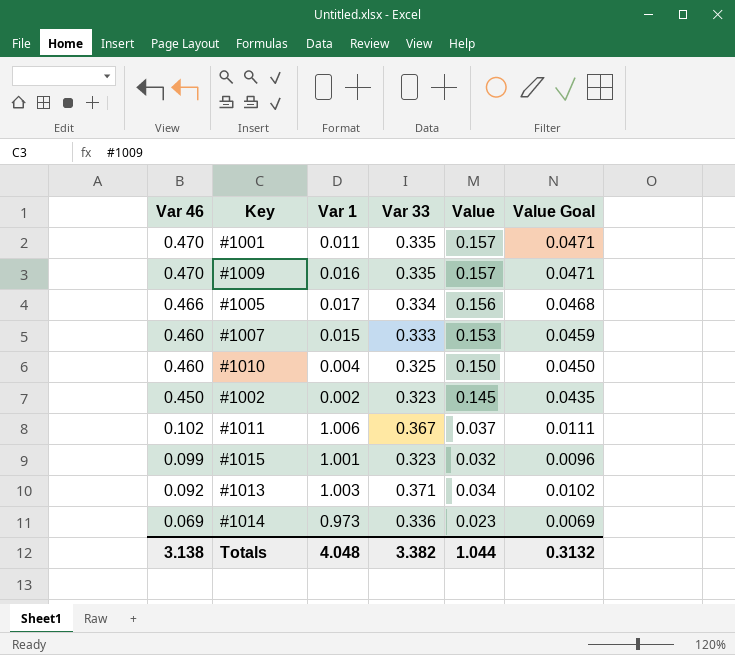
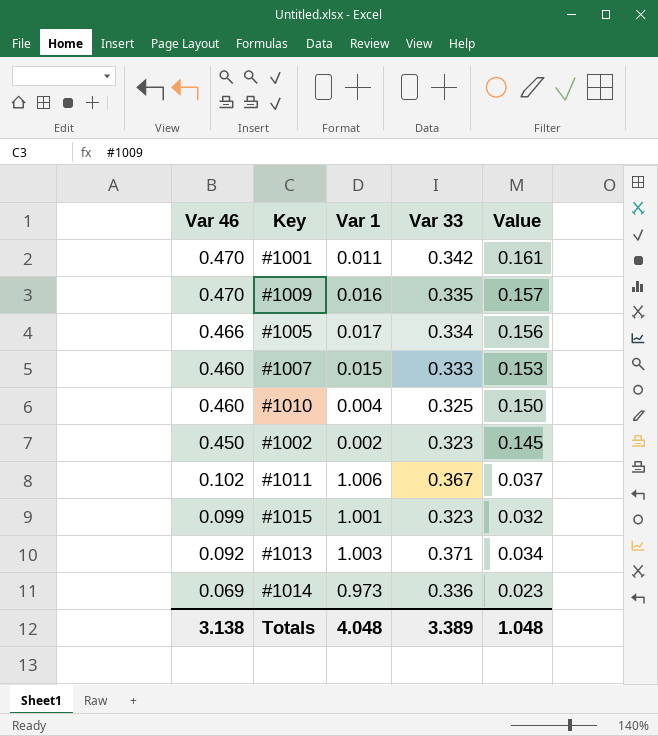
column Value Goal | formula: [Value] * 0.3 -> none
#1001 | Var 33: 0.335 -> 0.342
#1001 | Value: 0.157 -> 0.161
Totals | Var 33: 3.382 -> 3.389
Totals | Value: 1.044 -> 1.048

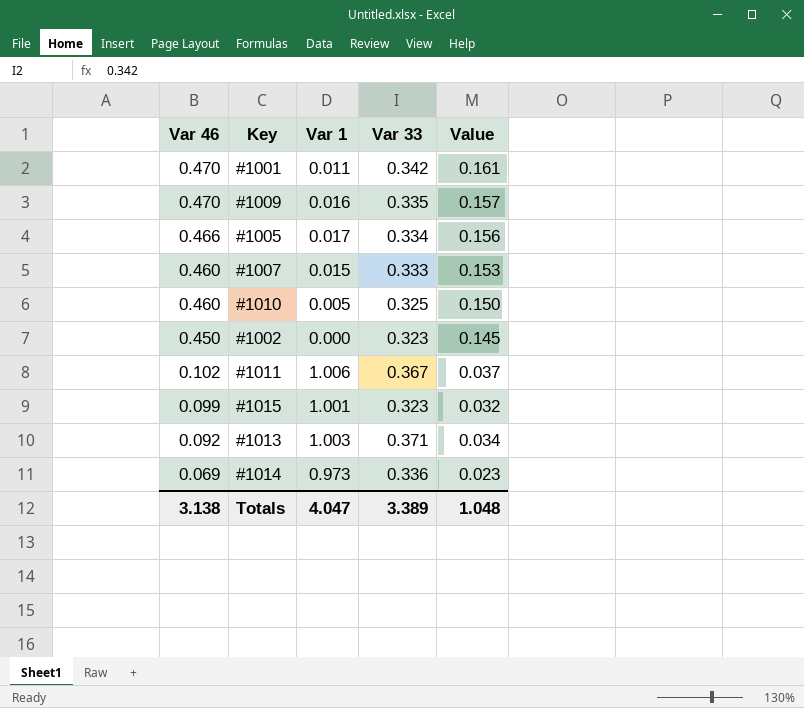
#1010 | Var 1: 0.004 -> 0.005
#1002 | Var 1: 0.002 -> 0.000
Totals | Var 1: 4.048 -> 4.047

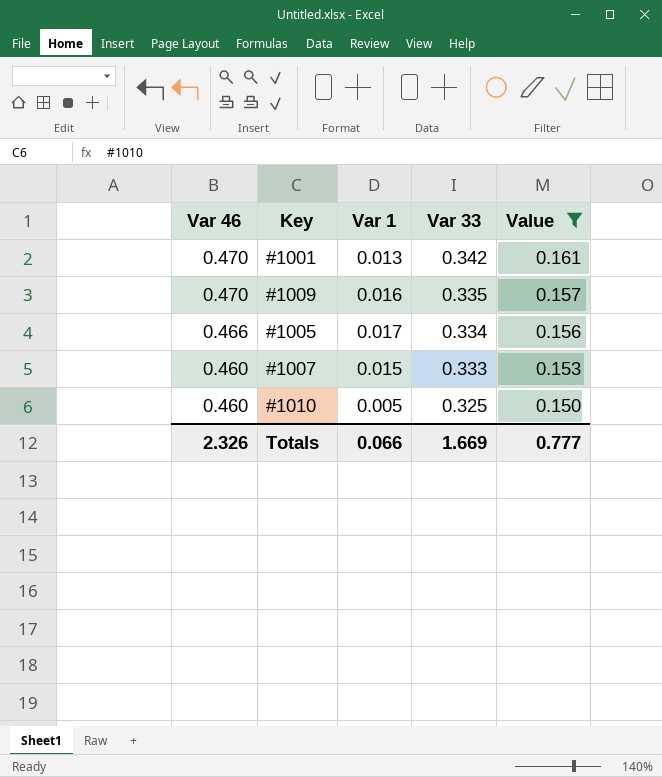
filter: none -> Value >= 0.150
#1001 | Var 1: 0.011 -> 0.013
Totals | Var 46: 3.138 -> 2.326
Totals | Var 1: 4.047 -> 0.066
Totals | Var 33: 3.389 -> 1.669
Totals | Value: 1.048 -> 0.777

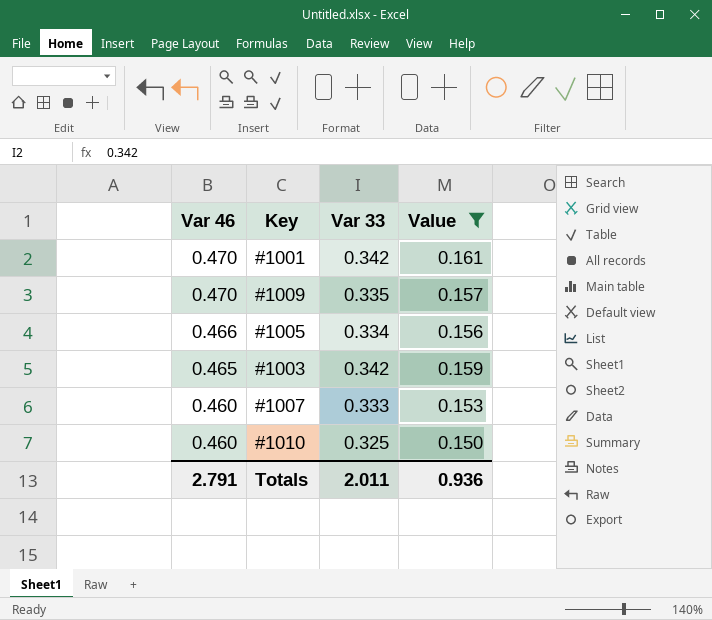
column Var 1 | position: 3 -> none
row #1003: none -> 0.465 | 0.342 | 0.159
Totals | Var 46: 2.326 -> 2.791
Totals | Var 33: 1.669 -> 2.011
Totals | Value: 0.777 -> 0.936

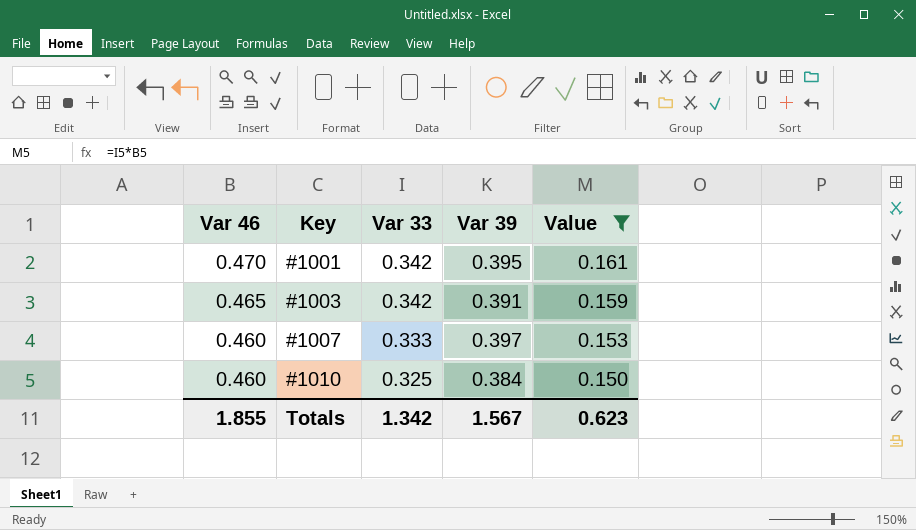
column Var 39 | position: none -> 4
row #1009: 0.470 | 0.335 | 0.157 -> none
row #1005: 0.466 | 0.334 | 0.156 -> none
Totals | Var 46: 2.791 -> 1.855
Totals | Var 33: 2.011 -> 1.342
Totals | Value: 0.936 -> 0.623

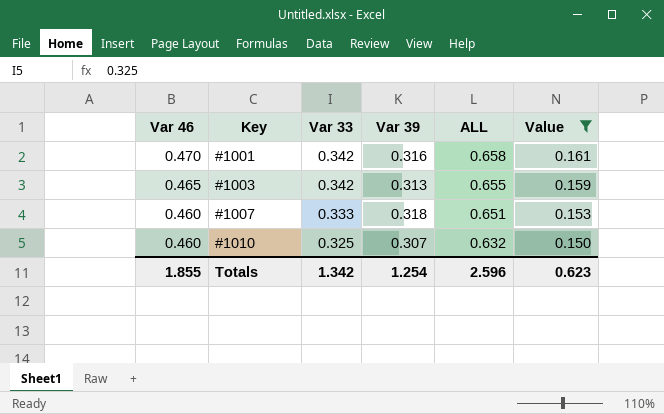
column ALL | formula: none -> [Var 33] + [Var 39]
#1001 | Var 39: 0.395 -> 0.316
#1003 | Var 39: 0.391 -> 0.313
#1007 | Var 39: 0.397 -> 0.318
#1010 | Var 39: 0.384 -> 0.307
Totals | Var 39: 1.567 -> 1.254

